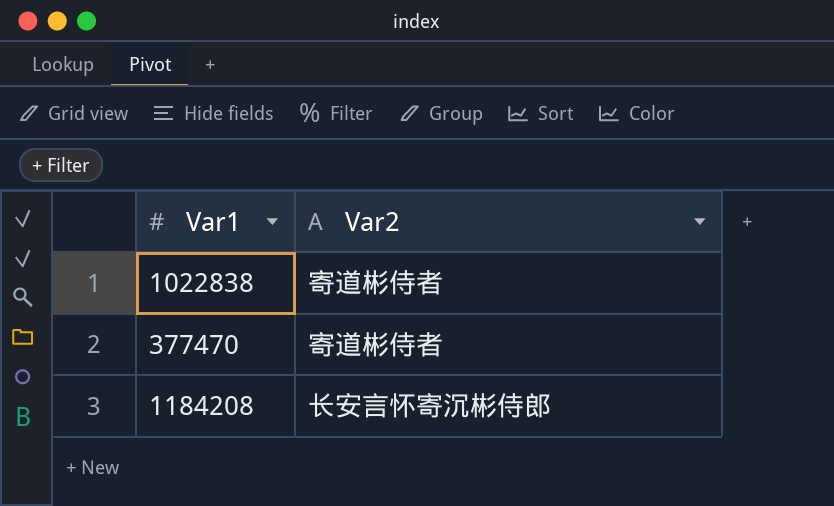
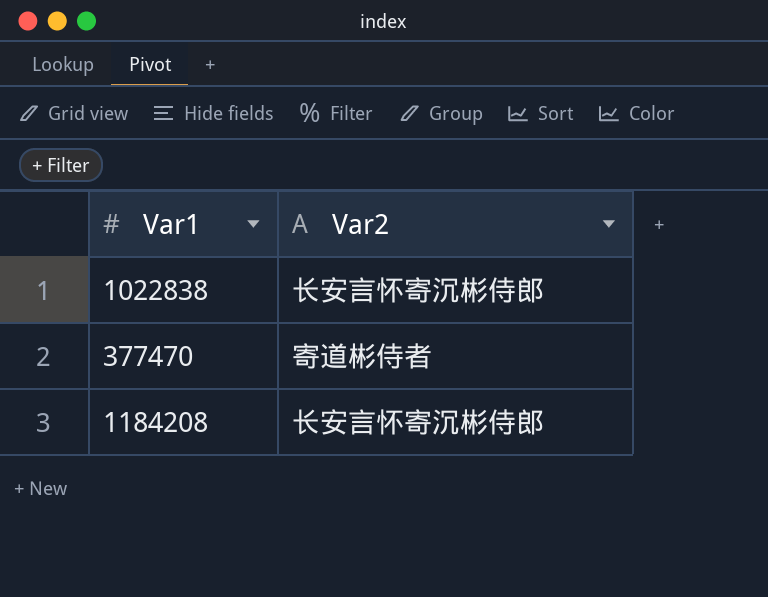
1022838 | Var2: 寄道彬侍者 -> 长安言怀寄沉彬侍郎

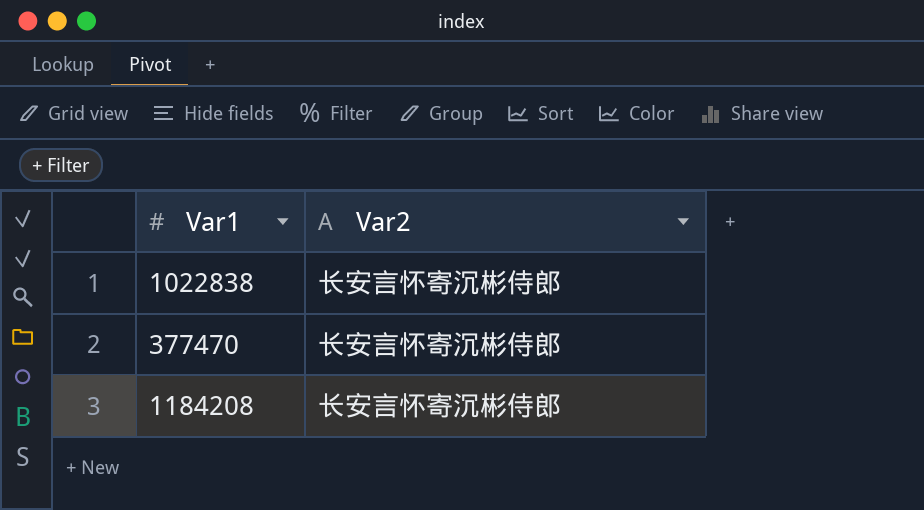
377470 | Var2: 寄道彬侍者 -> 长安言怀寄沉彬侍郎

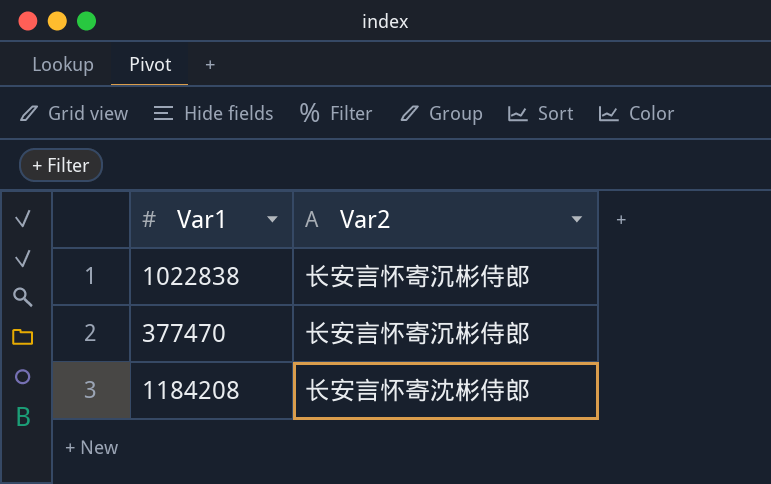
1184208 | Var2: 长安言怀寄沉彬侍郎 -> 长安言怀寄沈彬侍郎

